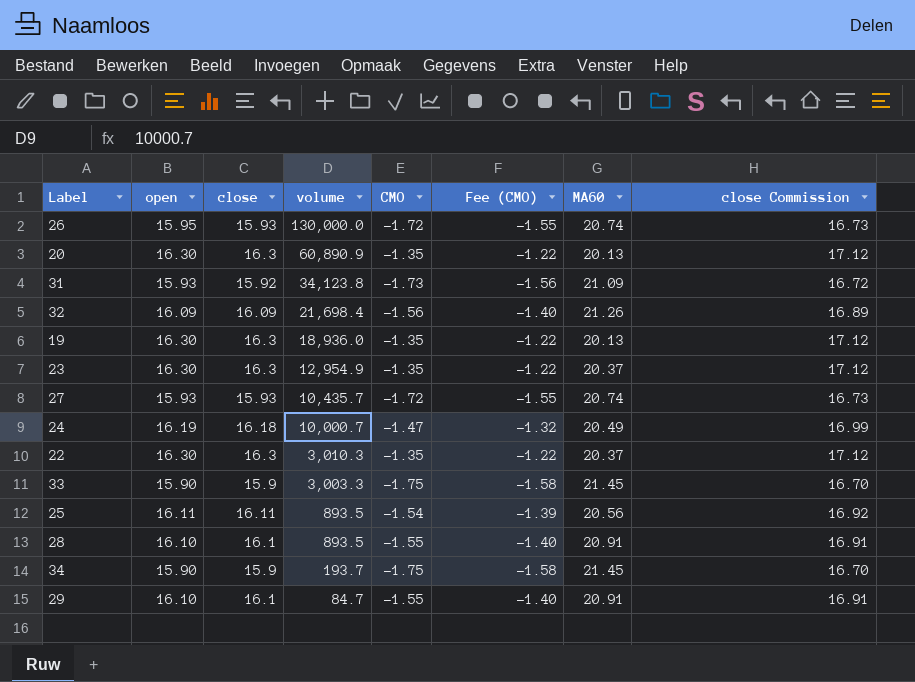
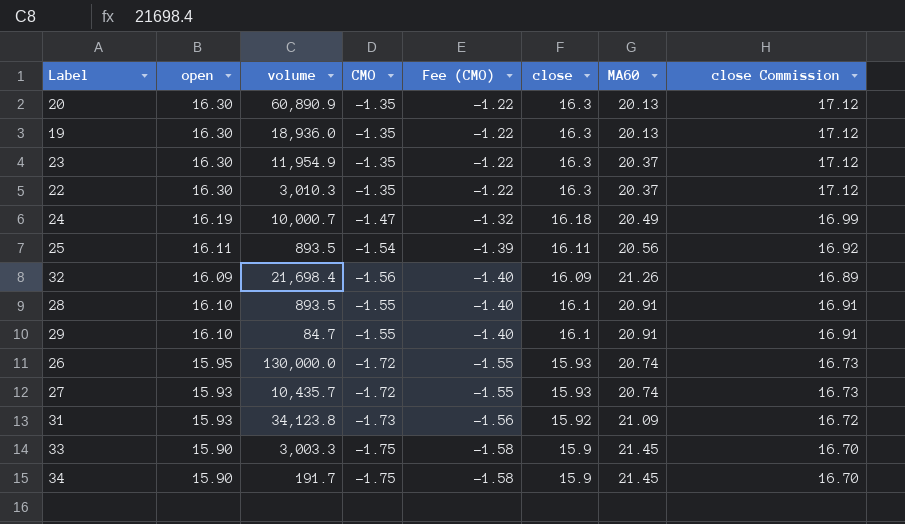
row order: volume descending -> Fee (CMO) descending
column close | position: 3 -> 6
23 | volume: 12,954.9 -> 11,954.9
34 | volume: 193.7 -> 191.7

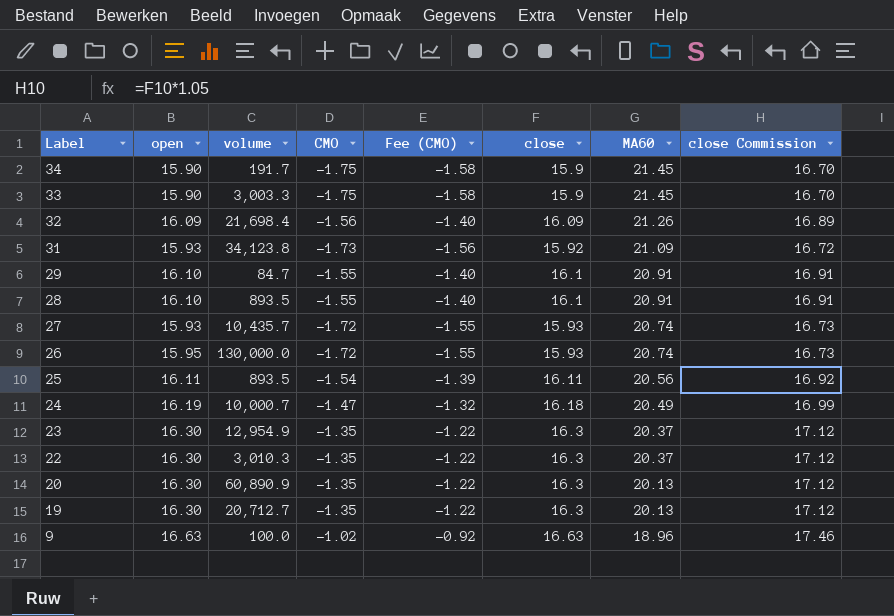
row order: Fee (CMO) descending -> Label descending
23 | volume: 11,954.9 -> 12,954.9
19 | volume: 18,936.0 -> 20,712.7
row 9: none -> 16.63 | 100.0 | -1.02 | -0.92 | 16.63 | 18.96 | 17.46

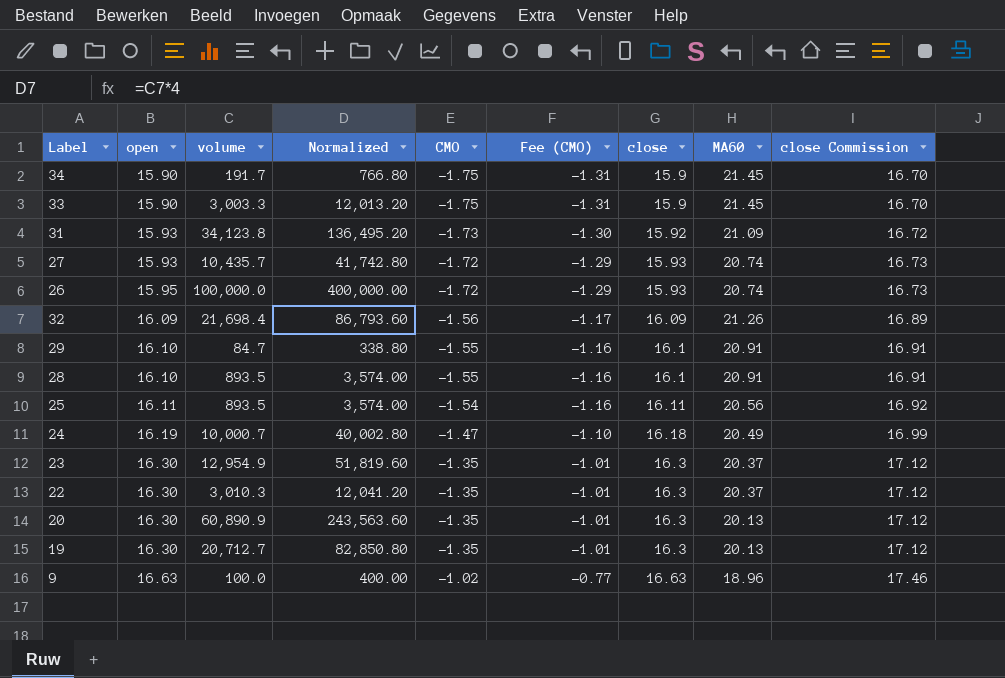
row order: Label descending -> open ascending
column Normalized | formula: none -> [volume] * 4
column Fee (CMO) | formula: [CMO] * 0.9 -> [CMO] * 0.75
26 | volume: 130,000.0 -> 100,000.0

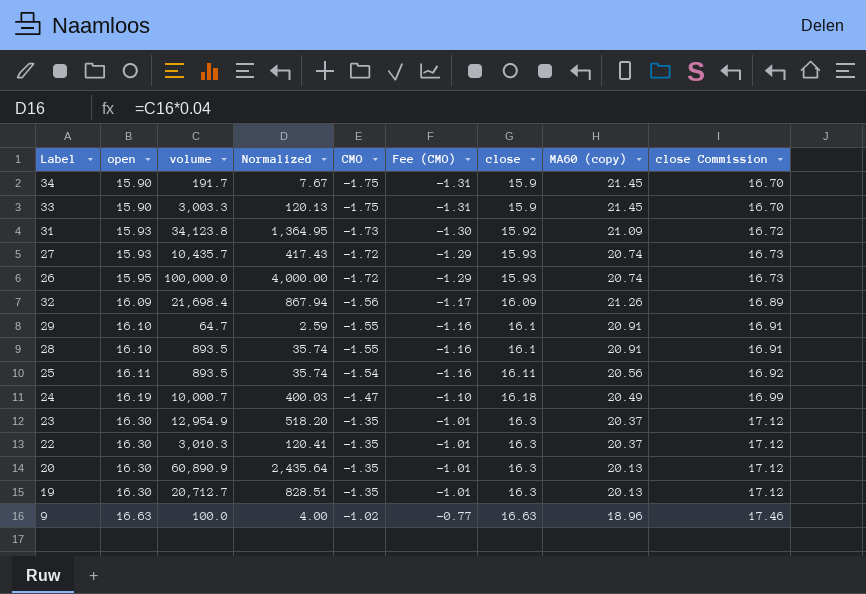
column Normalized | formula: [volume] * 4 -> [volume] * 0.04
column name: MA60 -> MA60 (copy)
29 | volume: 84.7 -> 64.7

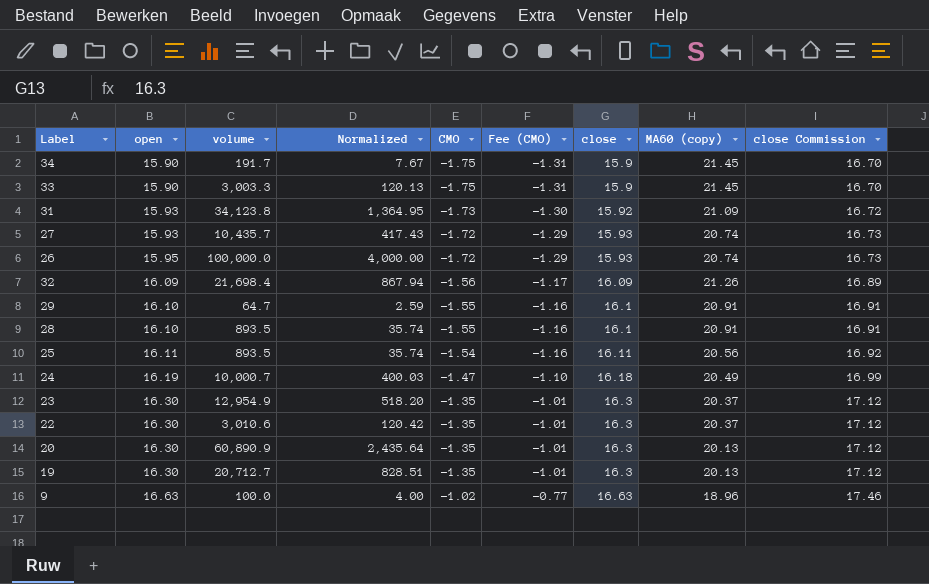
22 | volume: 3,010.3 -> 3,010.6
22 | Normalized: 120.41 -> 120.42

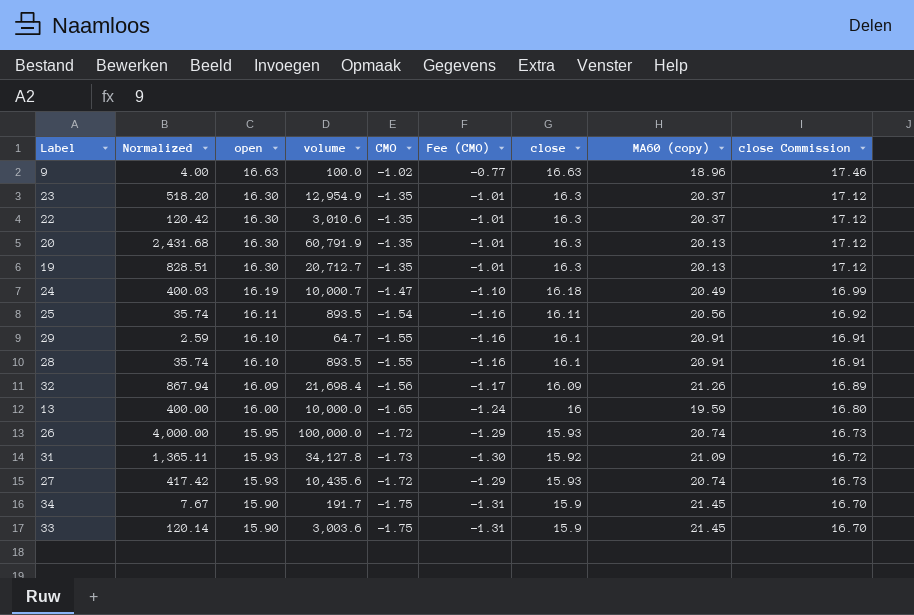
row order: open ascending -> open descending
column Normalized | position: 4 -> 2
20 | Normalized: 2,435.64 -> 2,431.68
20 | volume: 60,890.9 -> 60,791.9
row 13: none -> 400.00 | 16.00 | 10,000.0 | -1.65 | -1.24 | 16 | 19.59 | 16.80
31 | Normalized: 1,364.95 -> 1,365.11
31 | volume: 34,123.8 -> 34,127.8
27 | Normalized: 417.43 -> 417.42
27 | volume: 10,435.7 -> 10,435.6
33 | Normalized: 120.13 -> 120.14
33 | volume: 3,003.3 -> 3,003.6

